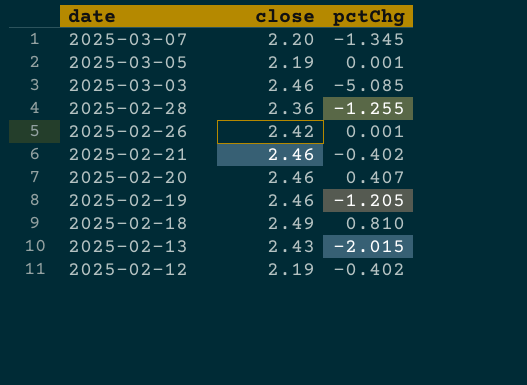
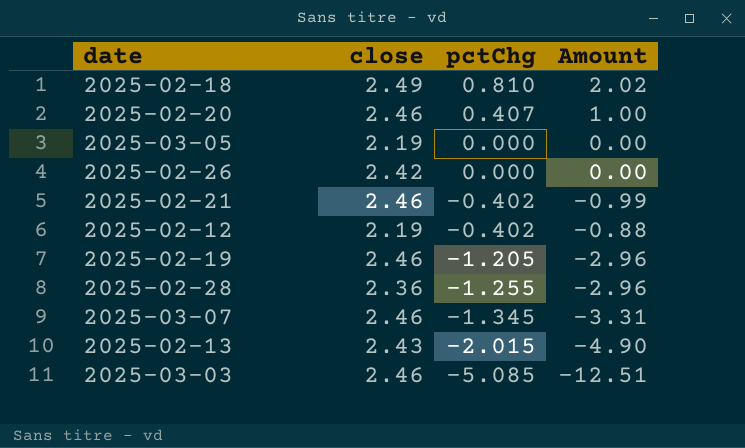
row order: date descending -> pctChg descending
column Amount | formula: none -> [close] * [pctChg]
2025-03-05 | pctChg: 0.001 -> 0.000
2025-02-26 | pctChg: 0.001 -> 0.000
2025-03-07 | close: 2.20 -> 2.46

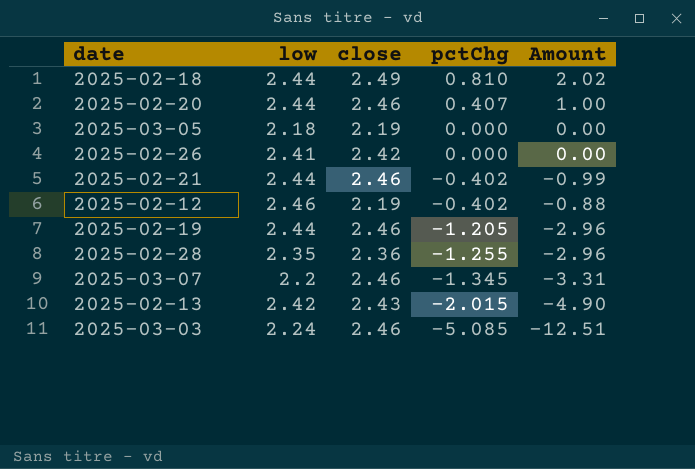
column low | position: none -> 2

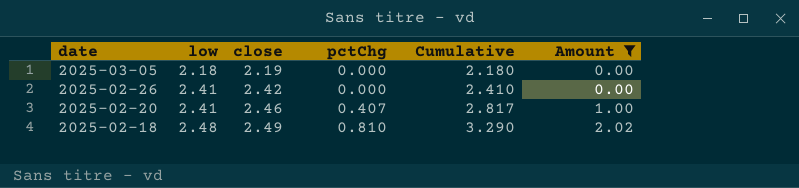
filter: none -> Amount >= 0.00
row order: pctChg descending -> date descending
column Cumulative | formula: none -> [low] + [pctChg]
2025-02-20 | low: 2.44 -> 2.41
2025-02-18 | low: 2.44 -> 2.48

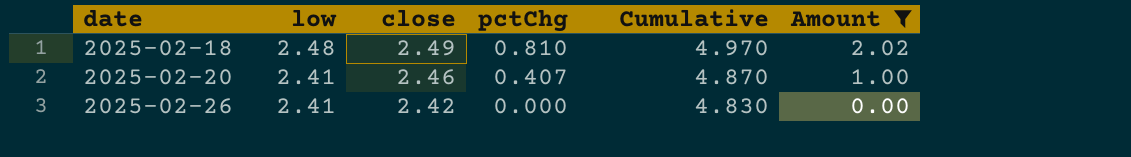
row order: date descending -> date ascending
column Cumulative | formula: [low] + [pctChg] -> [low] + [close]
row 2025-03-05: 2.18 | 2.19 | 0.000 | 2.180 | 0.00 -> none

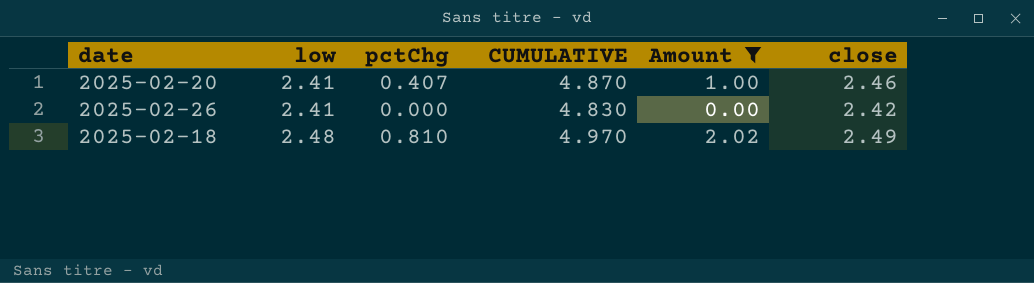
row order: date ascending -> low ascending
column name: Cumulative -> CUMULATIVE
column close | position: 3 -> 6

